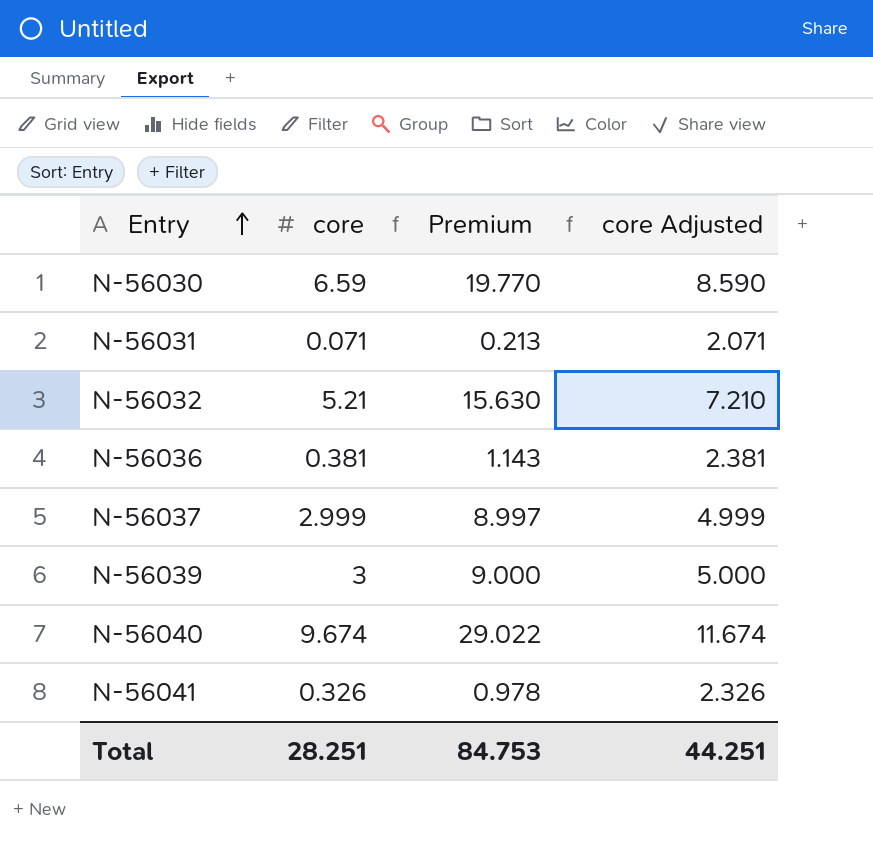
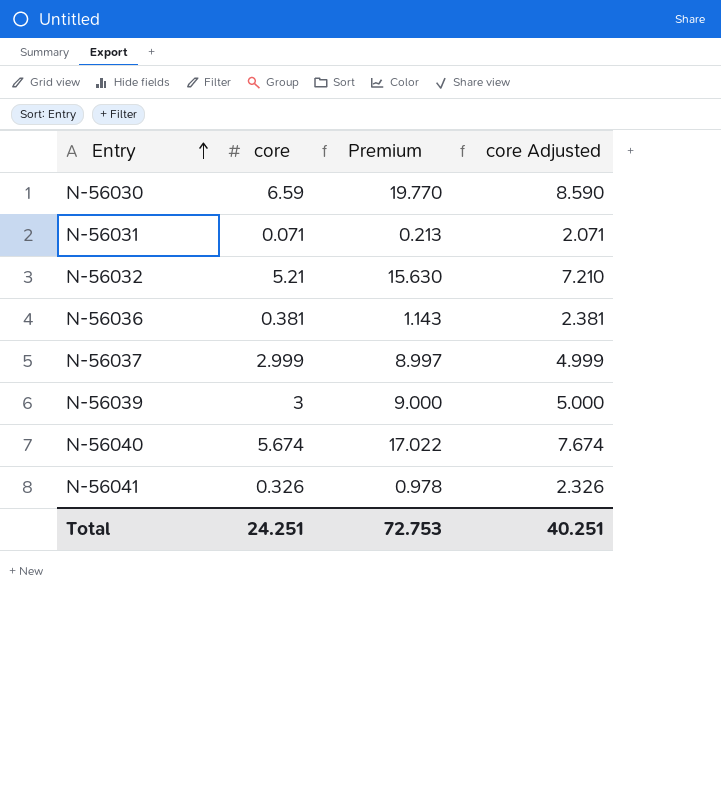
N-56040 | core: 9.674 -> 5.674
N-56040 | Premium: 29.022 -> 17.022
N-56040 | core Adjusted: 11.674 -> 7.674
Total | core: 28.251 -> 24.251
Total | Premium: 84.753 -> 72.753
Total | core Adjusted: 44.251 -> 40.251

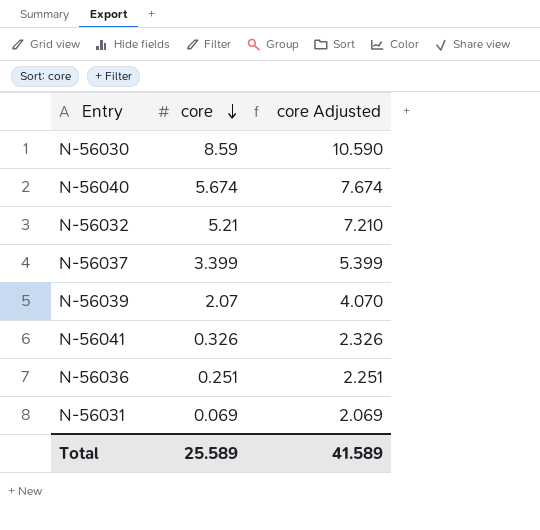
row order: Entry ascending -> core descending
column Premium | formula: [core] * 3 -> none
N-56030 | core: 6.59 -> 8.59
N-56030 | core Adjusted: 8.590 -> 10.590
N-56037 | core: 2.999 -> 3.399
N-56037 | core Adjusted: 4.999 -> 5.399
N-56039 | core: 3 -> 2.07
N-56039 | core Adjusted: 5.000 -> 4.070
N-56036 | core: 0.381 -> 0.251
N-56036 | core Adjusted: 2.381 -> 2.251
N-56031 | core: 0.071 -> 0.069
N-56031 | core Adjusted: 2.071 -> 2.069
Total | core: 24.251 -> 25.589
Total | core Adjusted: 40.251 -> 41.589

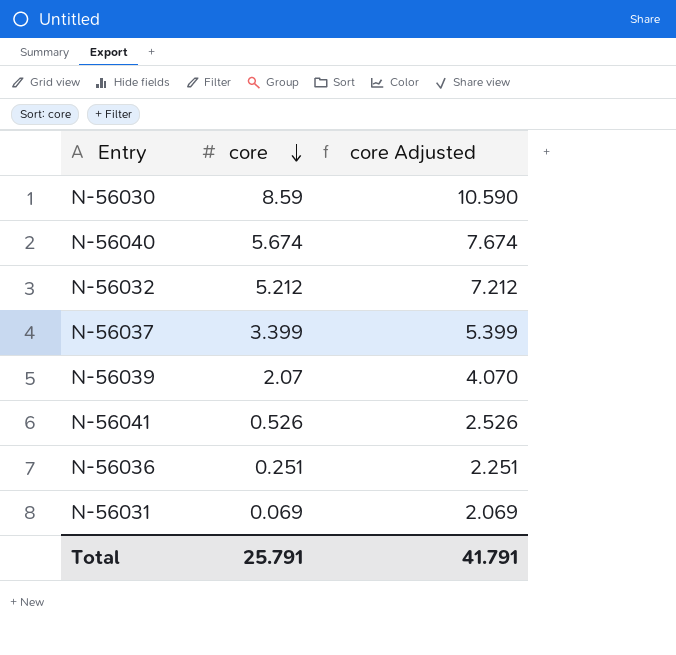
N-56032 | core: 5.21 -> 5.212
N-56032 | core Adjusted: 7.210 -> 7.212
N-56041 | core: 0.326 -> 0.526
N-56041 | core Adjusted: 2.326 -> 2.526
Total | core: 25.589 -> 25.791
Total | core Adjusted: 41.589 -> 41.791

